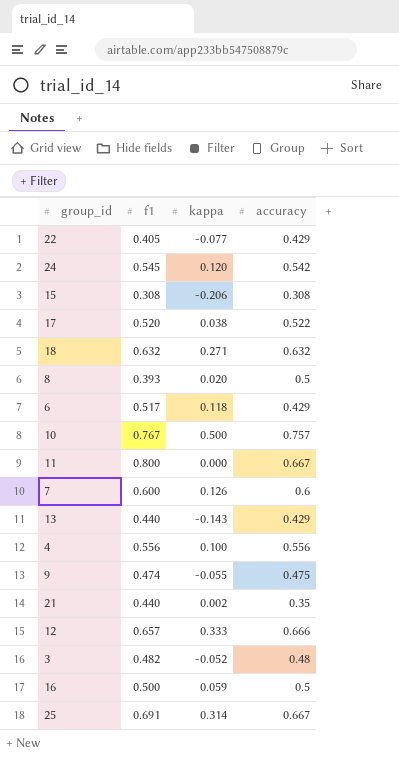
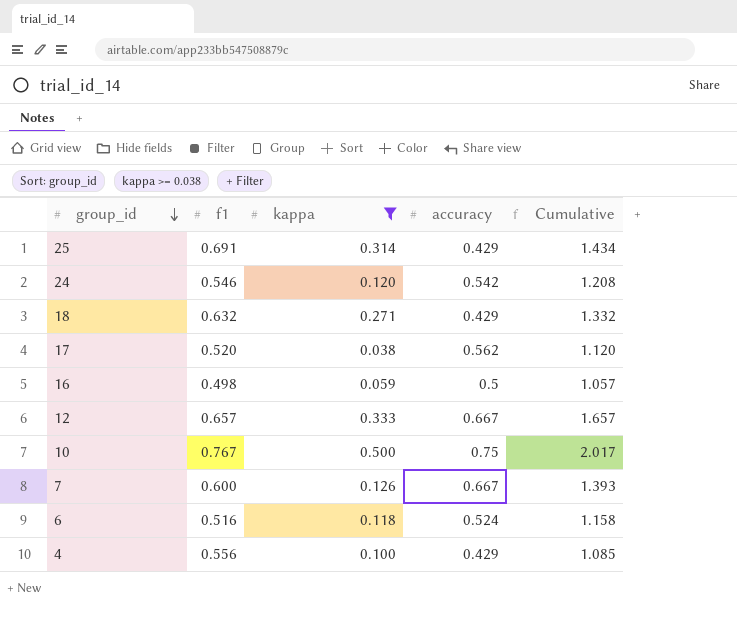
filter: none -> kappa >= 0.038
row order: none -> group_id descending
column Cumulative | formula: none -> [f1] + [kappa] + [accuracy]
25 | accuracy: 0.667 -> 0.429
24 | f1: 0.545 -> 0.546
18 | accuracy: 0.632 -> 0.429
17 | accuracy: 0.522 -> 0.562
16 | f1: 0.500 -> 0.498
12 | accuracy: 0.666 -> 0.667
10 | accuracy: 0.757 -> 0.75
7 | accuracy: 0.6 -> 0.667
6 | f1: 0.517 -> 0.516
6 | accuracy: 0.429 -> 0.524
4 | accuracy: 0.556 -> 0.429

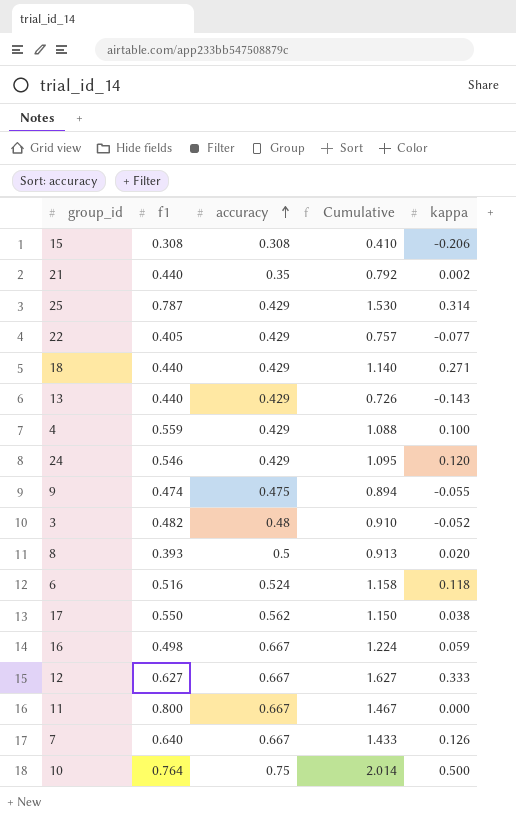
filter: kappa >= 0.038 -> none
row order: group_id descending -> accuracy ascending
column kappa | position: 3 -> 5
25 | f1: 0.691 -> 0.787
25 | Cumulative: 1.434 -> 1.530
18 | f1: 0.632 -> 0.440
18 | Cumulative: 1.332 -> 1.140
4 | f1: 0.556 -> 0.559
4 | Cumulative: 1.085 -> 1.088
24 | accuracy: 0.542 -> 0.429
24 | Cumulative: 1.208 -> 1.095
17 | f1: 0.520 -> 0.550
17 | Cumulative: 1.120 -> 1.150
16 | accuracy: 0.5 -> 0.667
16 | Cumulative: 1.057 -> 1.224
12 | f1: 0.657 -> 0.627
12 | Cumulative: 1.657 -> 1.627
7 | f1: 0.600 -> 0.640
7 | Cumulative: 1.393 -> 1.433
10 | f1: 0.767 -> 0.764
10 | Cumulative: 2.017 -> 2.014

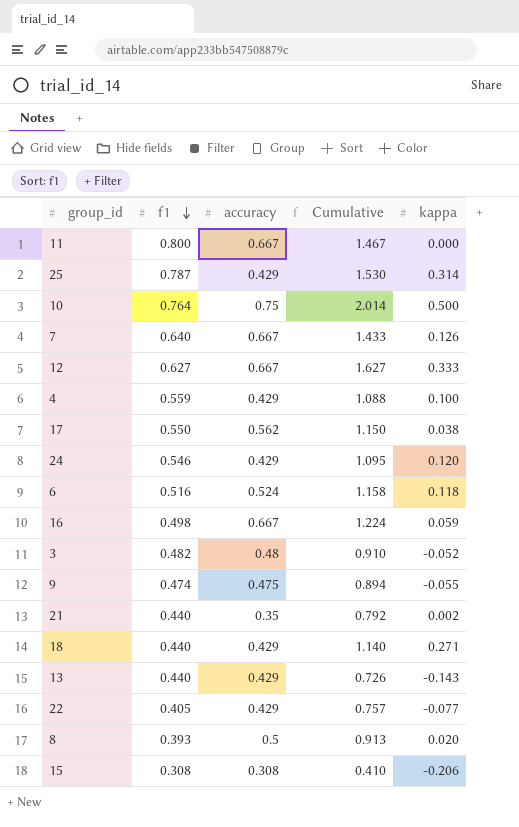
row order: accuracy ascending -> f1 descending

